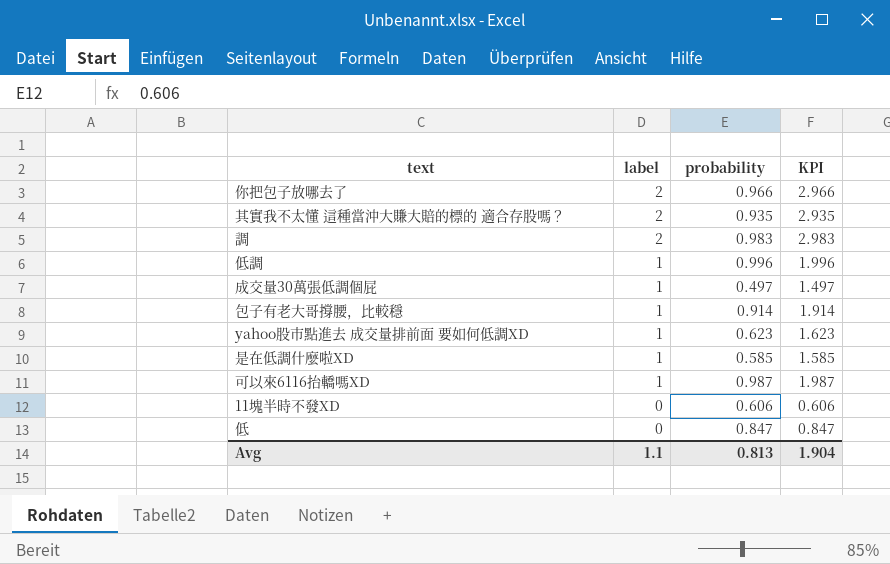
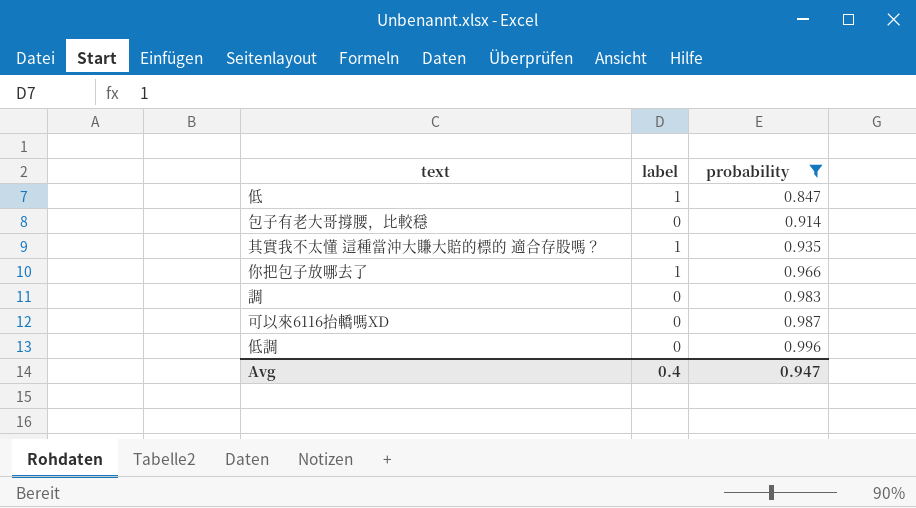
filter: none -> probability >= 0.847
row order: label descending -> probability ascending
column KPI | formula: [label] + [probability] -> none
低 | label: 0 -> 1
包子有老大哥撐腰，比較穩 | label: 1 -> 0
其實我不太懂 這種當沖大賺大賠的標的 適合存股嗎？ | label: 2 -> 1
你把包子放哪去了 | label: 2 -> 1
調 | label: 2 -> 0
可以來6116抬轎嗎XD | label: 1 -> 0
低調 | label: 1 -> 0
Avg | label: 1.1 -> 0.4
Avg | probability: 0.813 -> 0.947

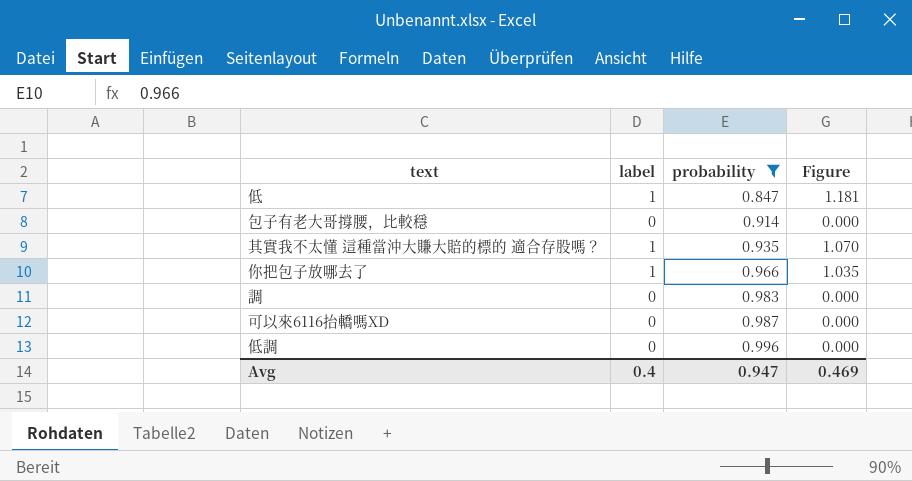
column Figure | formula: none -> [label] / [probability]

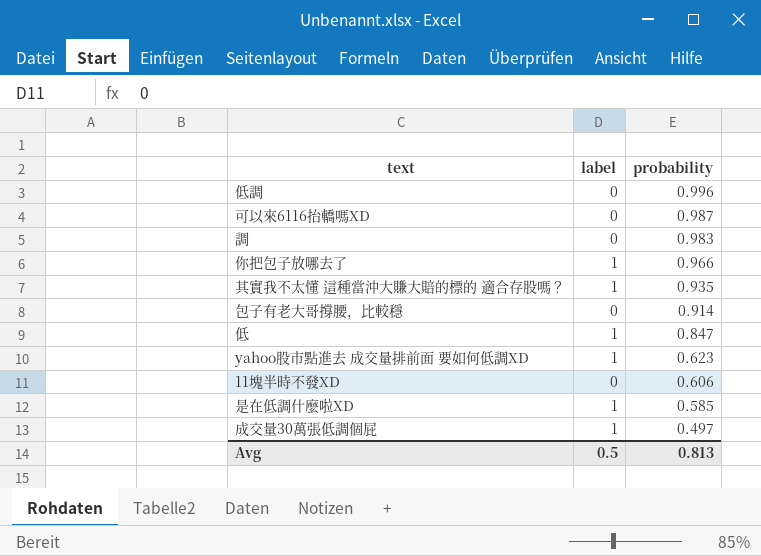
filter: probability >= 0.847 -> none
row order: probability ascending -> probability descending
column Figure | formula: [label] / [probability] -> none
Avg | label: 0.4 -> 0.5
Avg | probability: 0.947 -> 0.813

